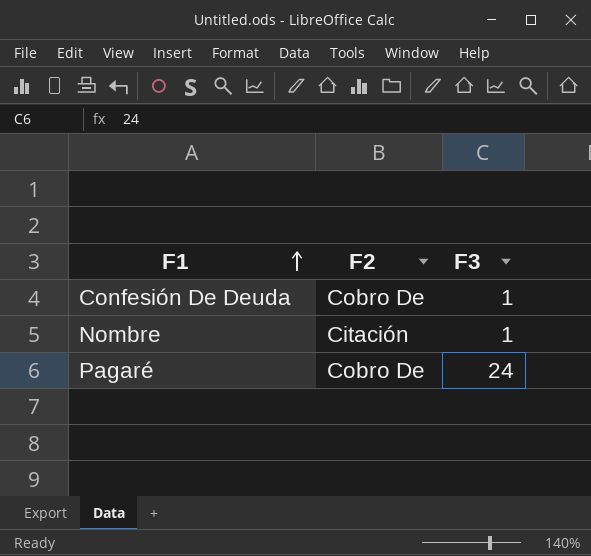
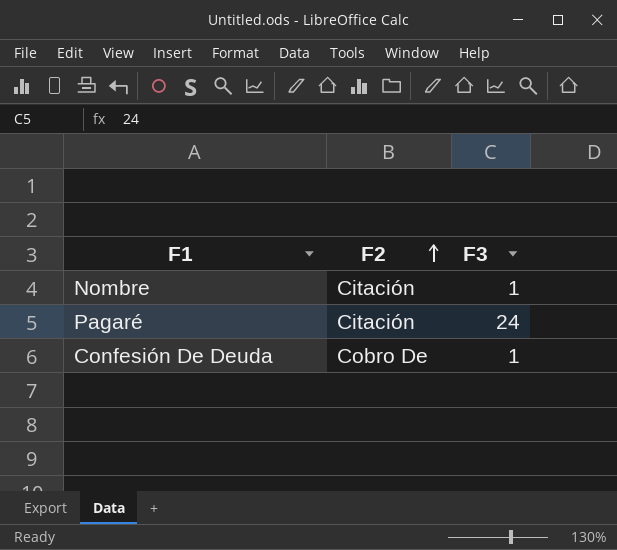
row order: F1 ascending -> F2 ascending
Pagaré | F2: Cobro De -> Citación

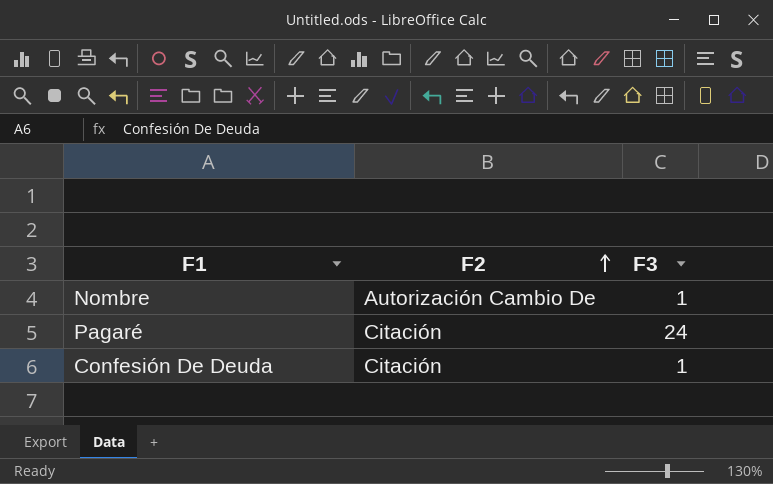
Nombre | F2: Citación -> Autorización Cambio De
Confesión De Deuda | F2: Cobro De -> Citación

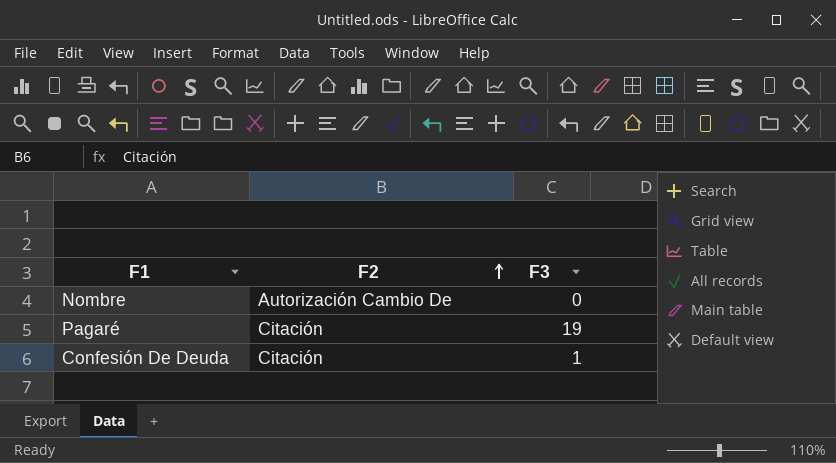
Nombre | F3: 1 -> 0
Pagaré | F3: 24 -> 19

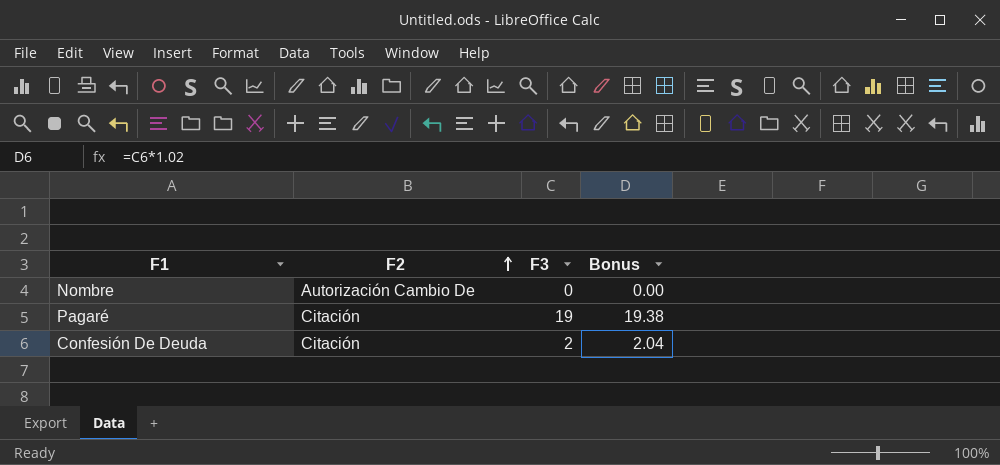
column Bonus | formula: none -> [F3] * 1.02
Confesión De Deuda | F3: 1 -> 2

